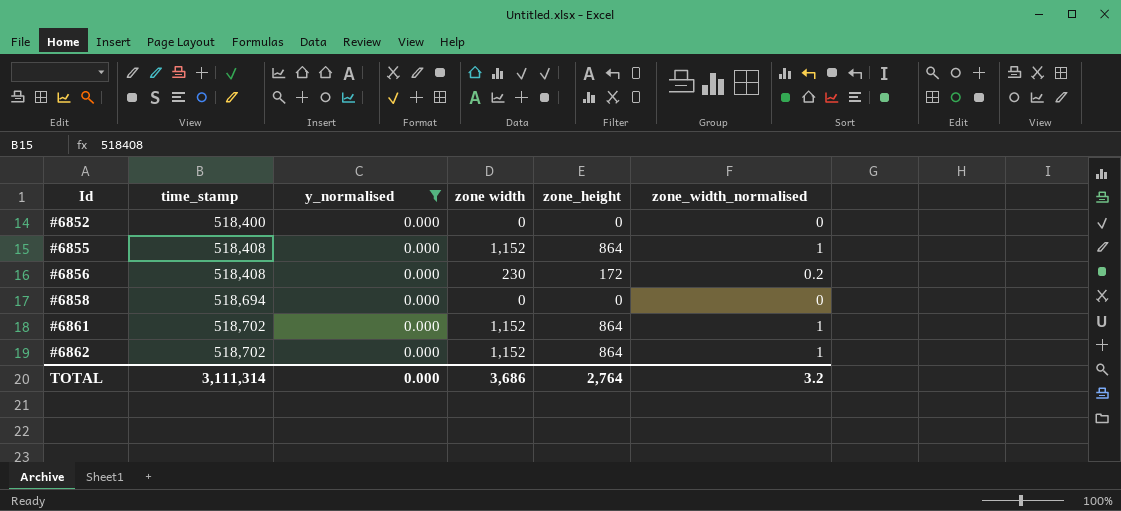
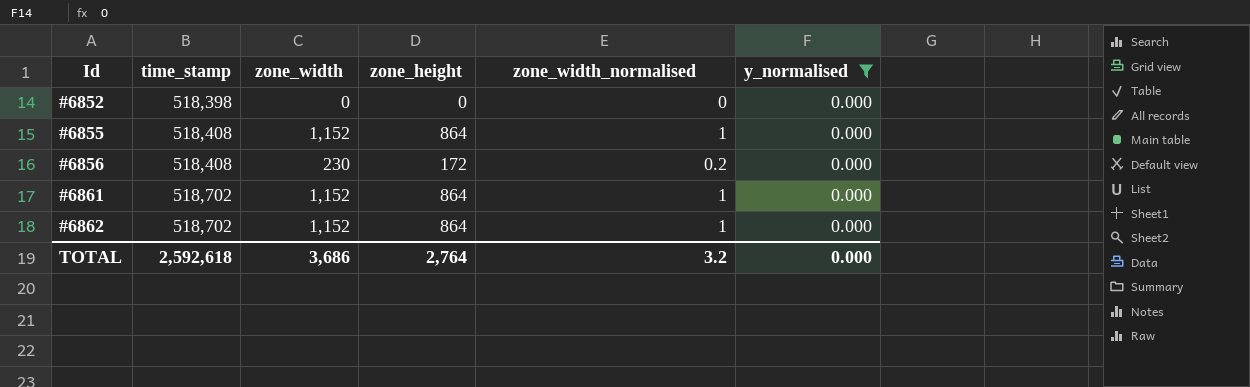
column name: zone width -> zone_width
column y_normalised | position: 3 -> 6
row #6858: 518,694 | 0.000 | 0 | 0 | 0 -> none
#6852 | time_stamp: 518,400 -> 518,398
TOTAL | time_stamp: 3,111,314 -> 2,592,618

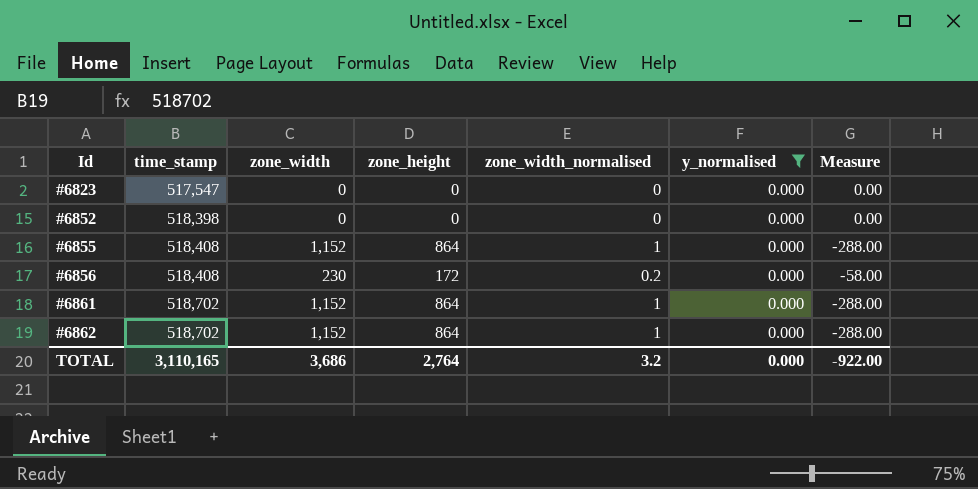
column Measure | formula: none -> [zone_height] - [zone_width]
row #6823: none -> 517,547 | 0 | 0 | 0 | 0.000 | 0.00
TOTAL | time_stamp: 2,592,618 -> 3,110,165

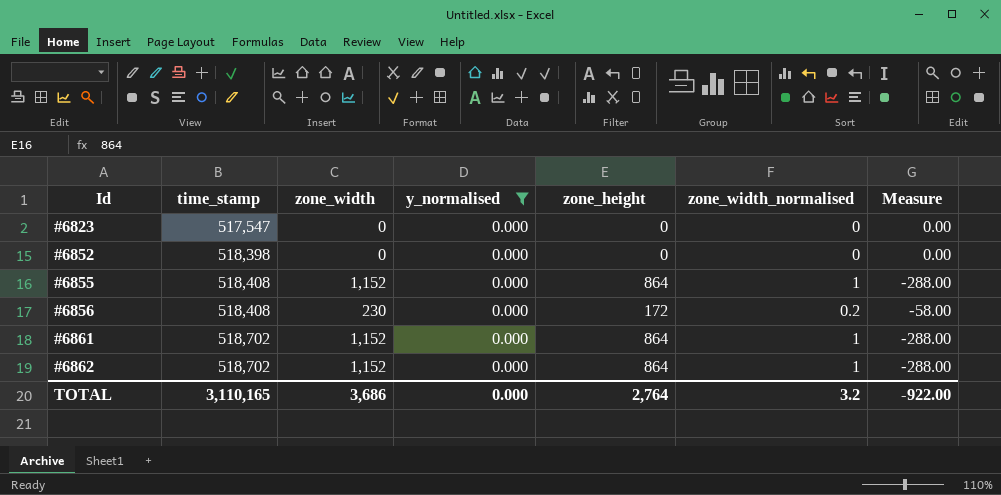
column y_normalised | position: 6 -> 4

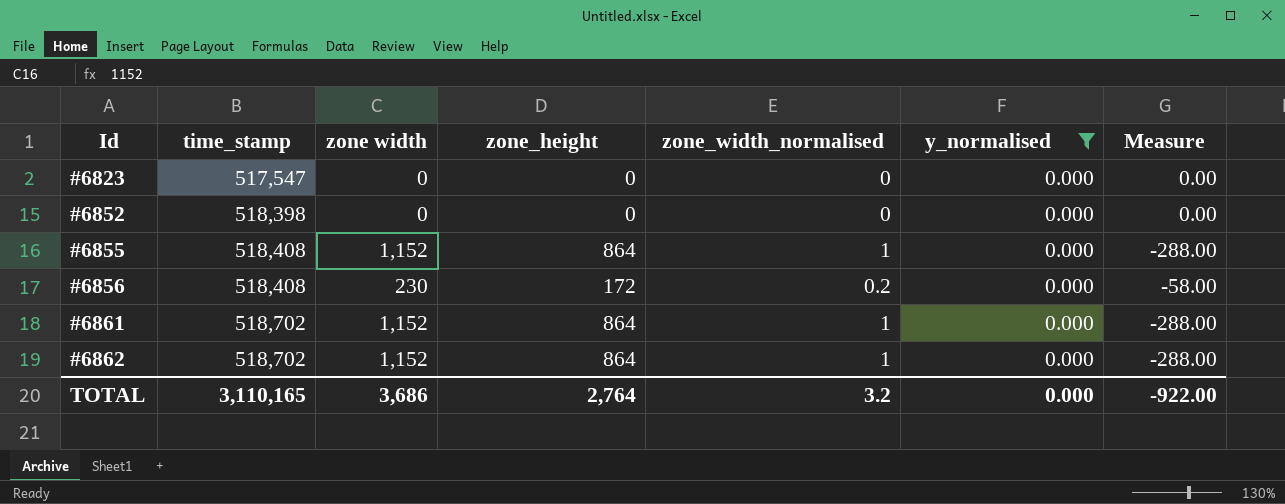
column name: zone_width -> zone width
column y_normalised | position: 4 -> 6

